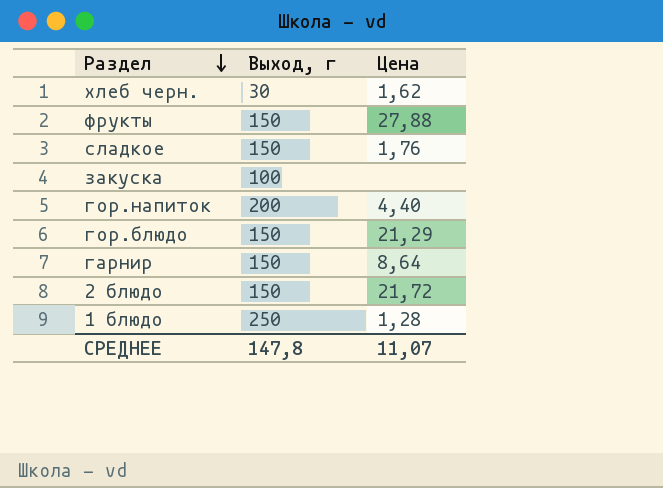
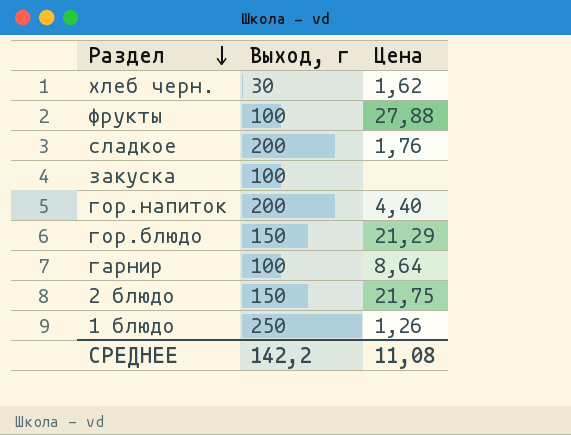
фрукты | Выход, г: 150 -> 100
сладкое | Выход, г: 150 -> 200
гарнир | Выход, г: 150 -> 100
2 блюдо | Цена: 21,72 -> 21,75
1 блюдо | Цена: 1,28 -> 1,26
СРЕДНЕЕ | Выход, г: 147,8 -> 142,2
СРЕДНЕЕ | Цена: 11,07 -> 11,08

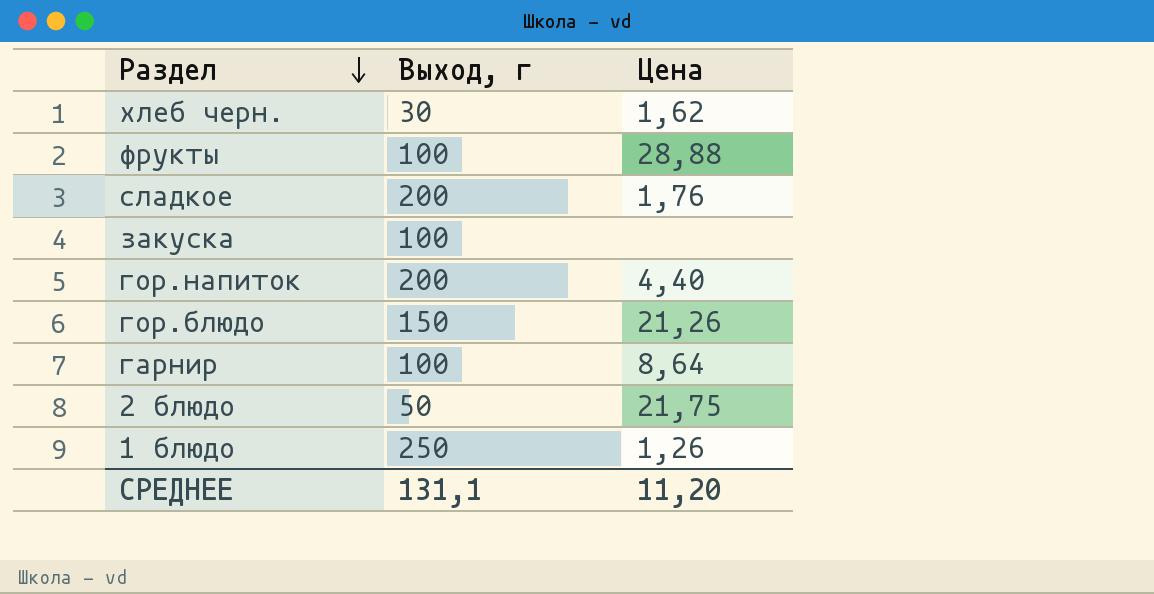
фрукты | Цена: 27,88 -> 28,88
гор.блюдо | Цена: 21,29 -> 21,26
2 блюдо | Выход, г: 150 -> 50
СРЕДНЕЕ | Выход, г: 142,2 -> 131,1
СРЕДНЕЕ | Цена: 11,08 -> 11,20

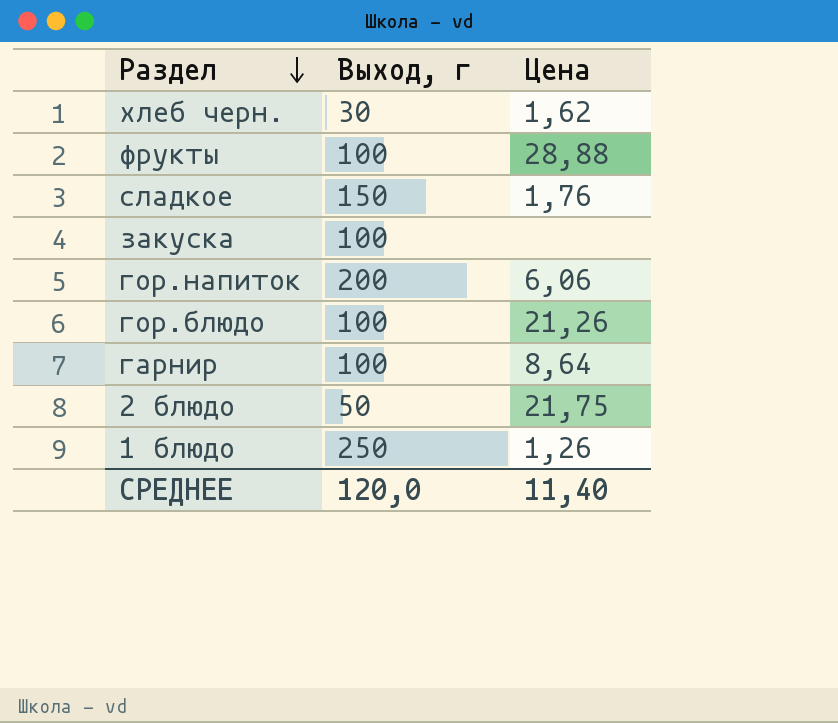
сладкое | Выход, г: 200 -> 150
гор.напиток | Цена: 4,40 -> 6,06
гор.блюдо | Выход, г: 150 -> 100
СРЕДНЕЕ | Выход, г: 131,1 -> 120,0
СРЕДНЕЕ | Цена: 11,20 -> 11,40

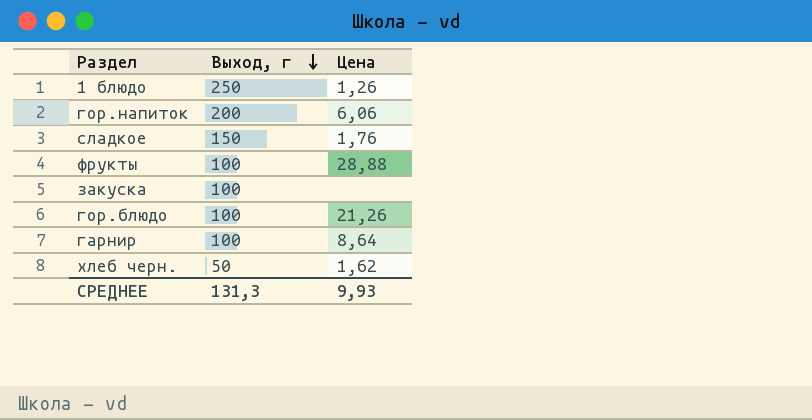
row order: Раздел descending -> Выход, г descending
row 2 блюдо: 50 | 21,75 -> none
хлеб черн. | Выход, г: 30 -> 50
СРЕДНЕЕ | Выход, г: 120,0 -> 131,3
СРЕДНЕЕ | Цена: 11,40 -> 9,93

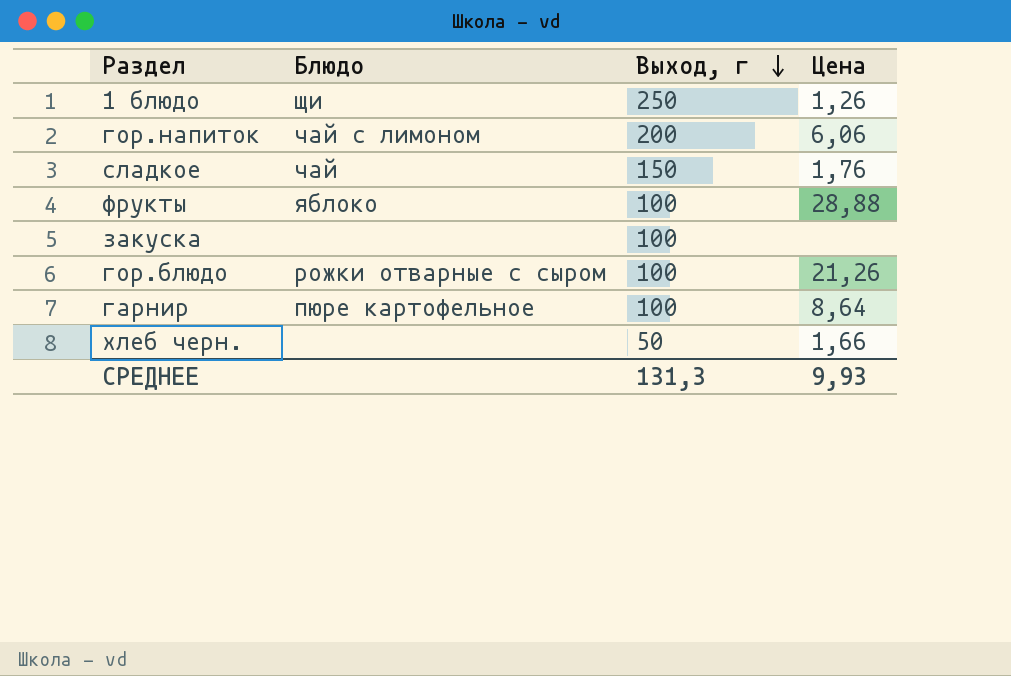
column Блюдо | position: none -> 2
хлеб черн. | Цена: 1,62 -> 1,66

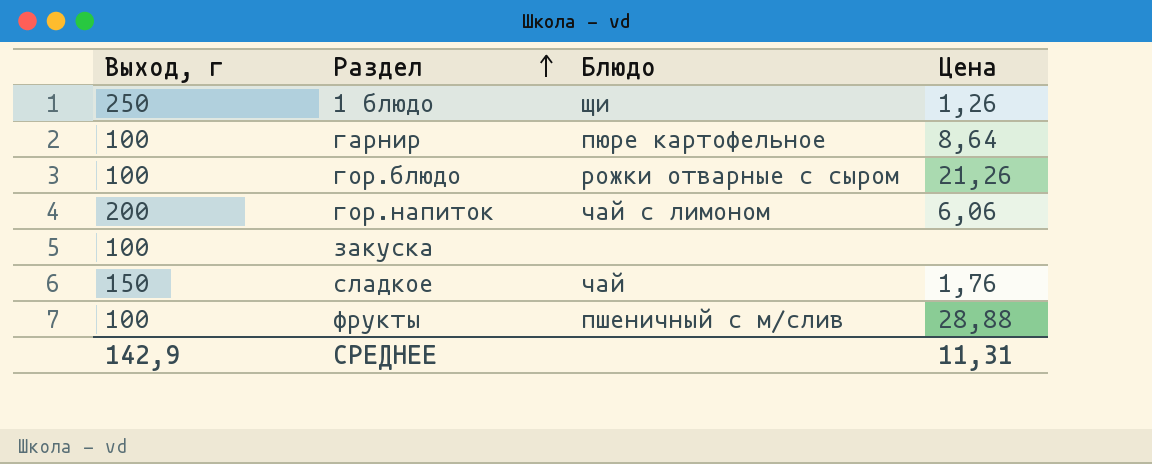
row order: Выход, г descending -> Раздел ascending
column Выход, г | position: 3 -> 1
row хлеб черн.: none | 50 | 1,66 -> none
фрукты | Блюдо: яблоко -> пшеничный с м/слив
СРЕДНЕЕ | Выход, г: 131,3 -> 142,9
СРЕДНЕЕ | Цена: 9,93 -> 11,31

